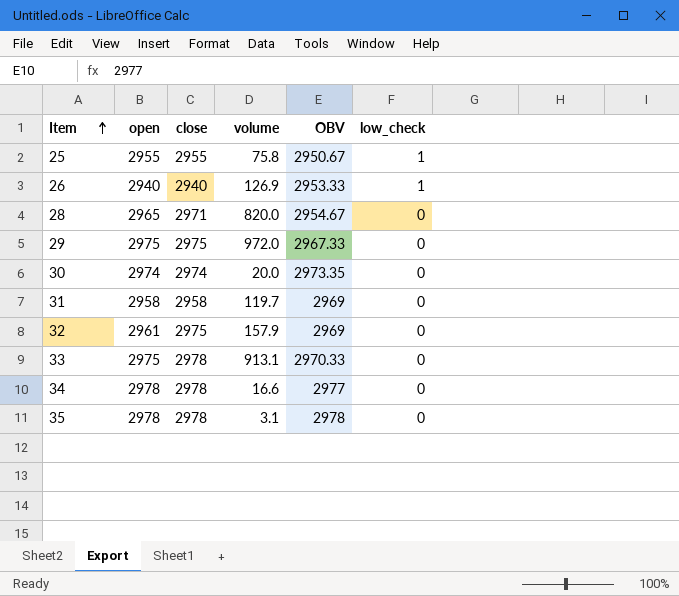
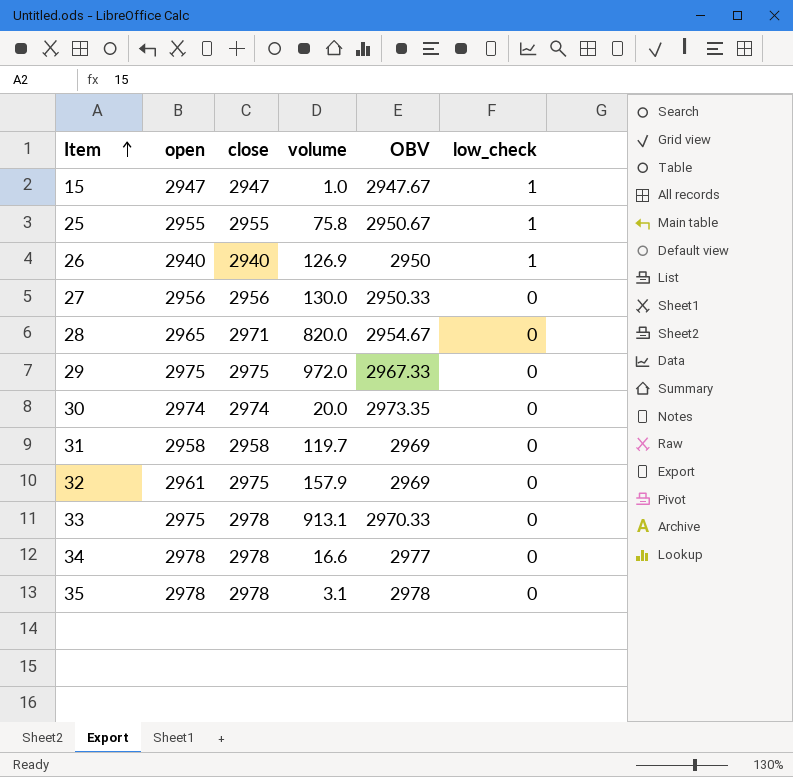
row 15: none -> 2947 | 2947 | 1.0 | 2947.67 | 1
26 | OBV: 2953.33 -> 2950
row 27: none -> 2956 | 2956 | 130.0 | 2950.33 | 0

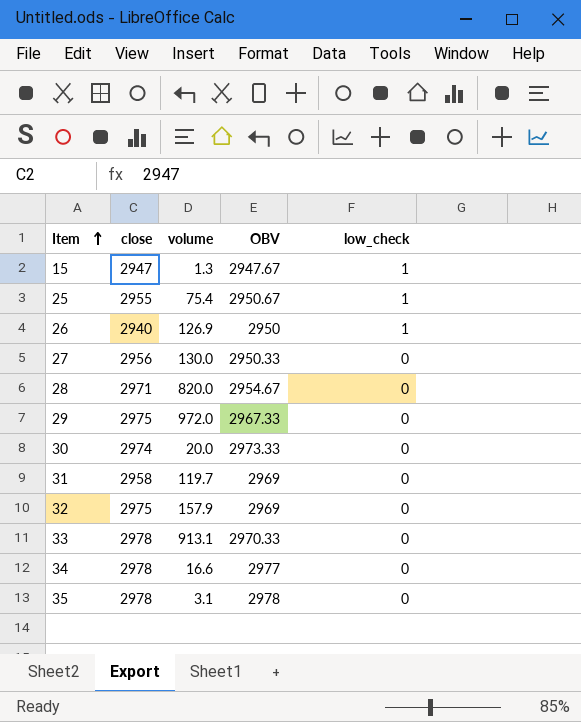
column open | position: 2 -> none
15 | volume: 1.0 -> 1.3
25 | volume: 75.8 -> 75.4
30 | OBV: 2973.35 -> 2973.33

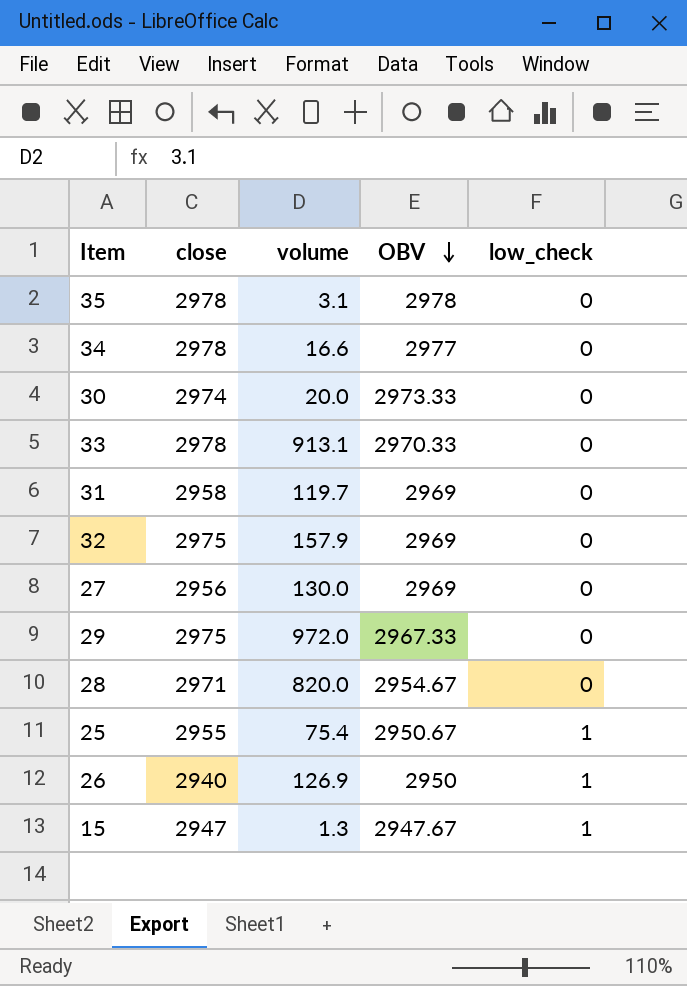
row order: Item ascending -> OBV descending
27 | OBV: 2950.33 -> 2969

